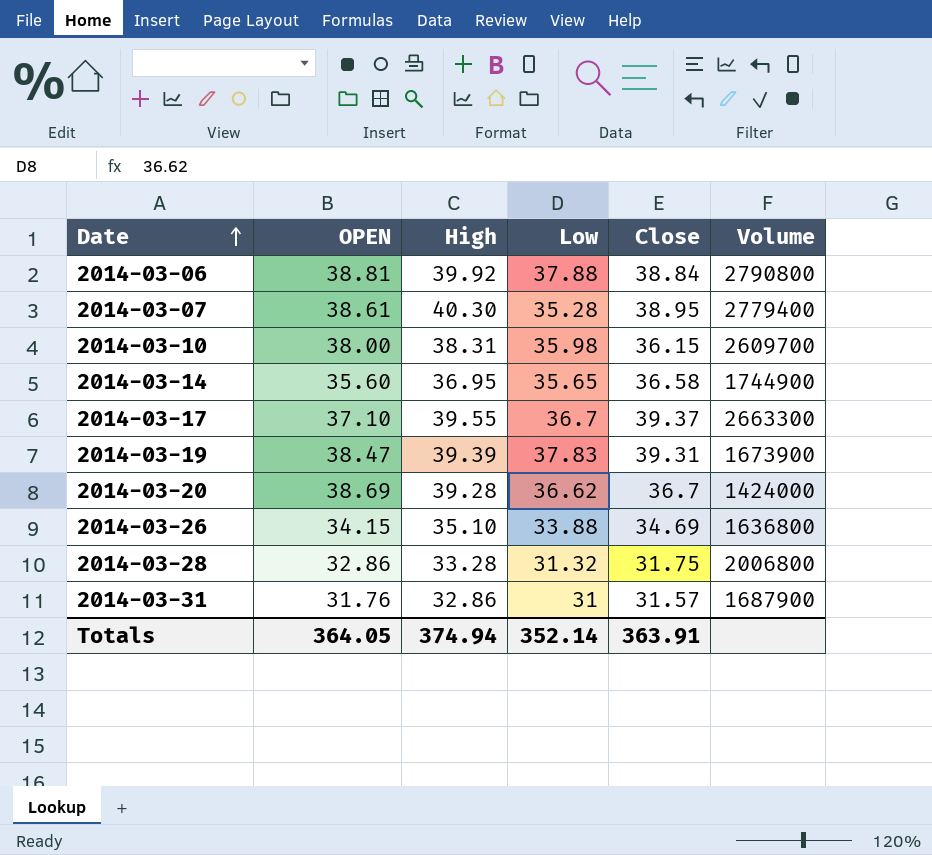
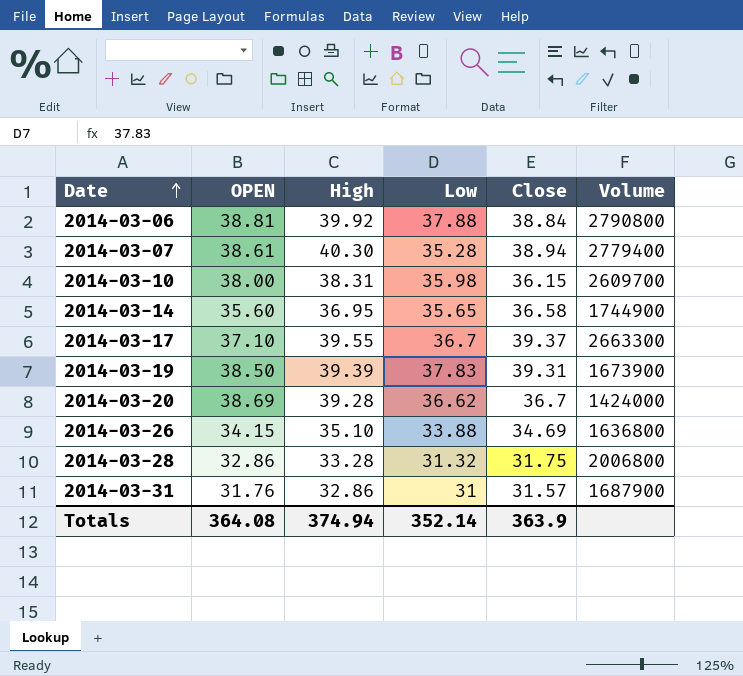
2014-03-07 | Close: 38.95 -> 38.94
2014-03-19 | OPEN: 38.47 -> 38.50
Totals | OPEN: 364.05 -> 364.08
Totals | Close: 363.91 -> 363.9

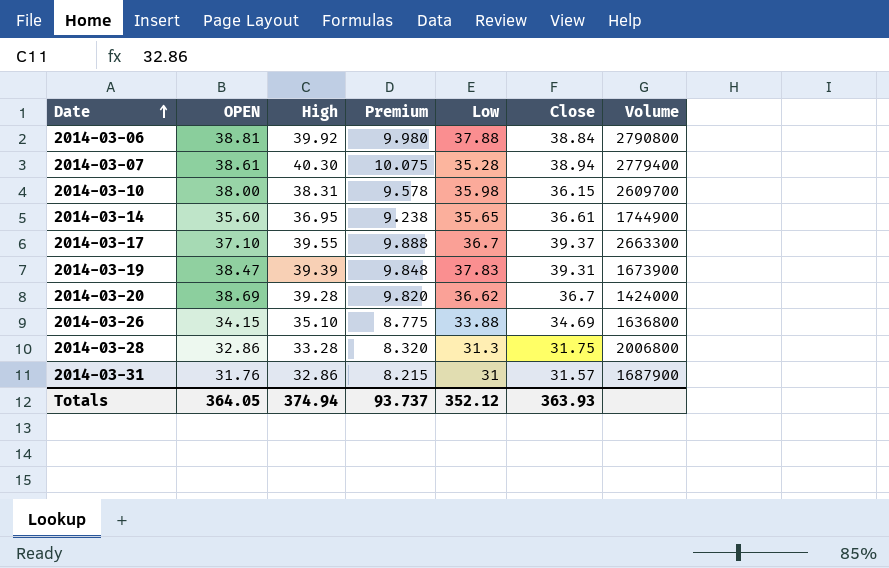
column Premium | formula: none -> [High] * 0.25
2014-03-14 | Close: 36.58 -> 36.61
2014-03-19 | OPEN: 38.50 -> 38.47
2014-03-28 | Low: 31.32 -> 31.3
Totals | OPEN: 364.08 -> 364.05
Totals | Low: 352.14 -> 352.12
Totals | Close: 363.9 -> 363.93

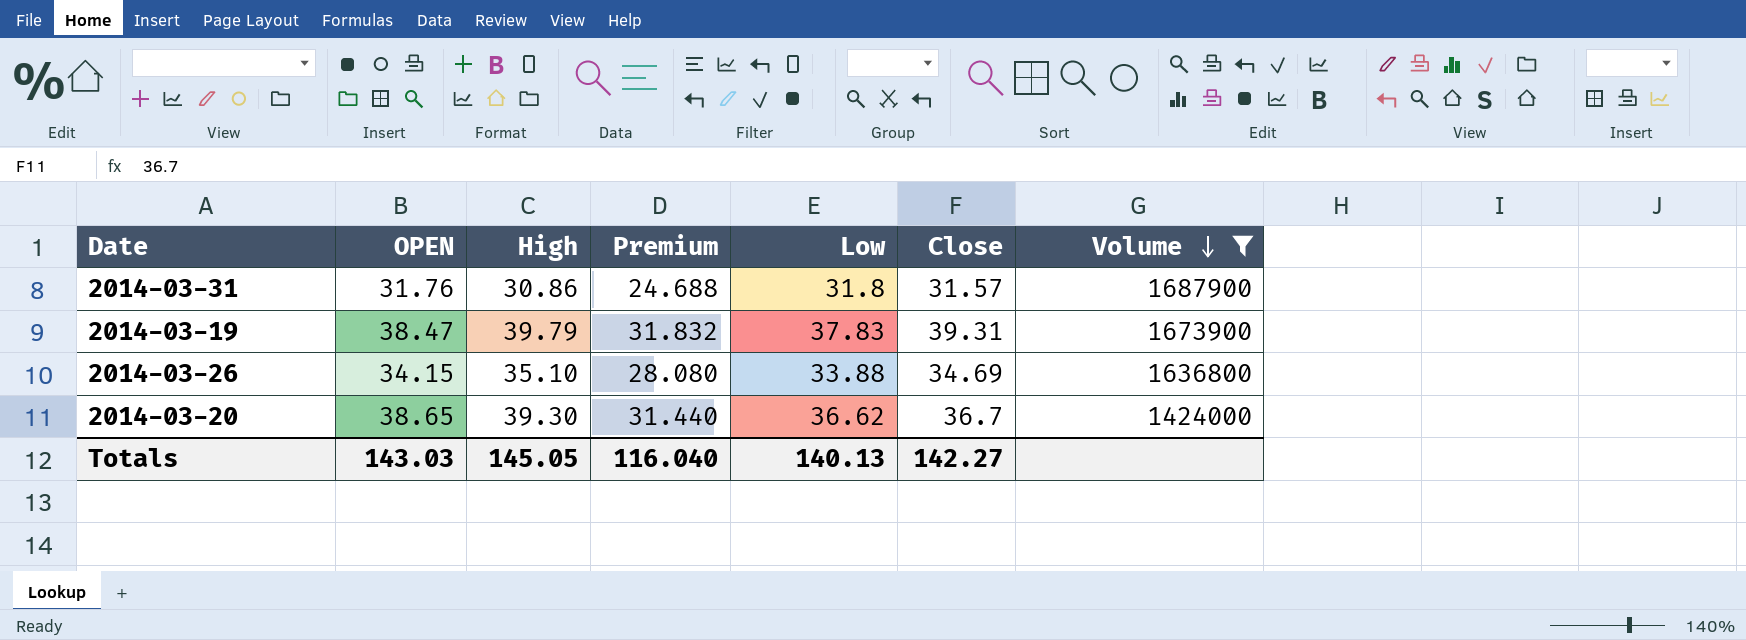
filter: none -> Volume <= 1687900
row order: Date ascending -> Volume descending
column Premium | formula: [High] * 0.25 -> [High] * 0.8
2014-03-31 | High: 32.86 -> 30.86
2014-03-31 | Low: 31 -> 31.8
2014-03-19 | High: 39.39 -> 39.79
2014-03-20 | OPEN: 38.69 -> 38.65
2014-03-20 | High: 39.28 -> 39.30
Totals | OPEN: 364.05 -> 143.03
Totals | High: 374.94 -> 145.05
Totals | Premium: 93.737 -> 116.040
Totals | Low: 352.12 -> 140.13
Totals | Close: 363.93 -> 142.27

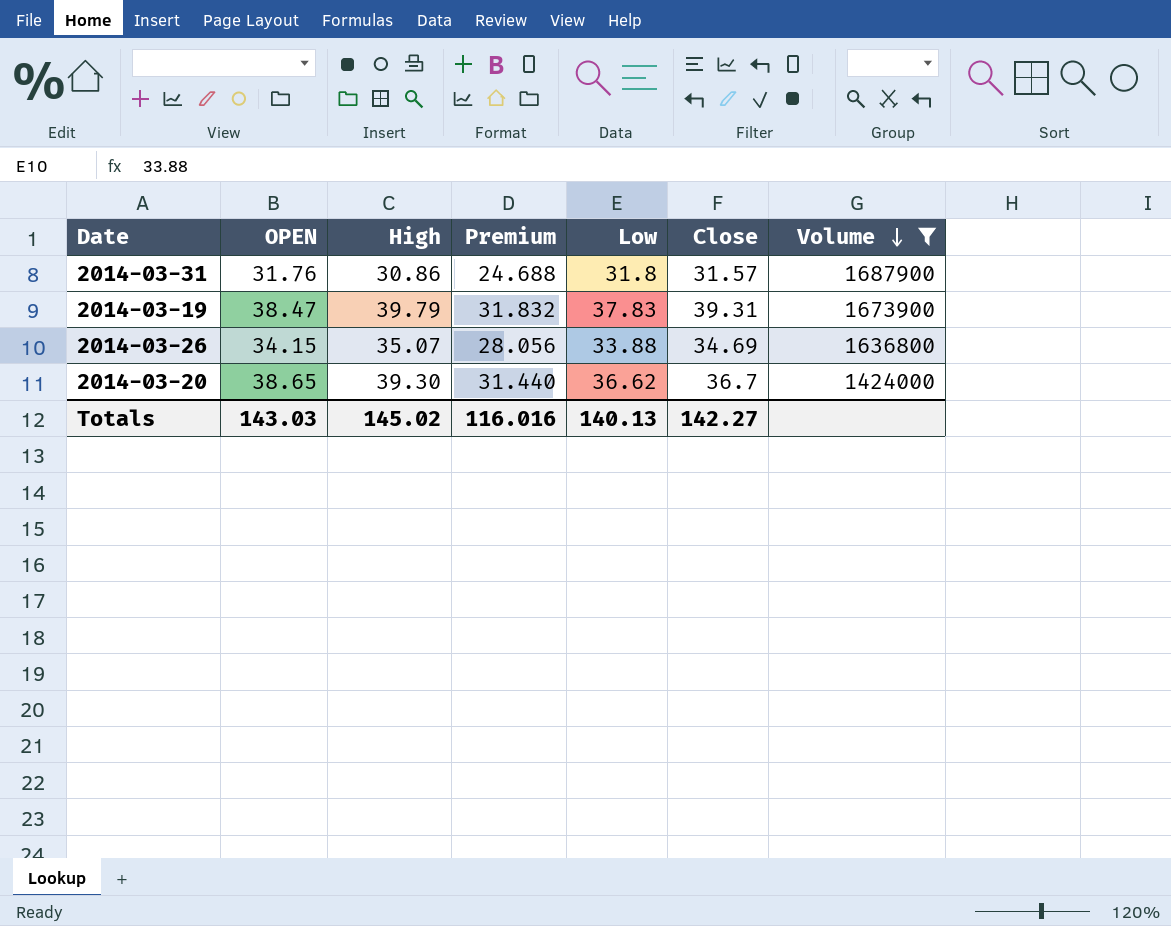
2014-03-26 | High: 35.10 -> 35.07
2014-03-26 | Premium: 28.080 -> 28.056
Totals | High: 145.05 -> 145.02
Totals | Premium: 116.040 -> 116.016

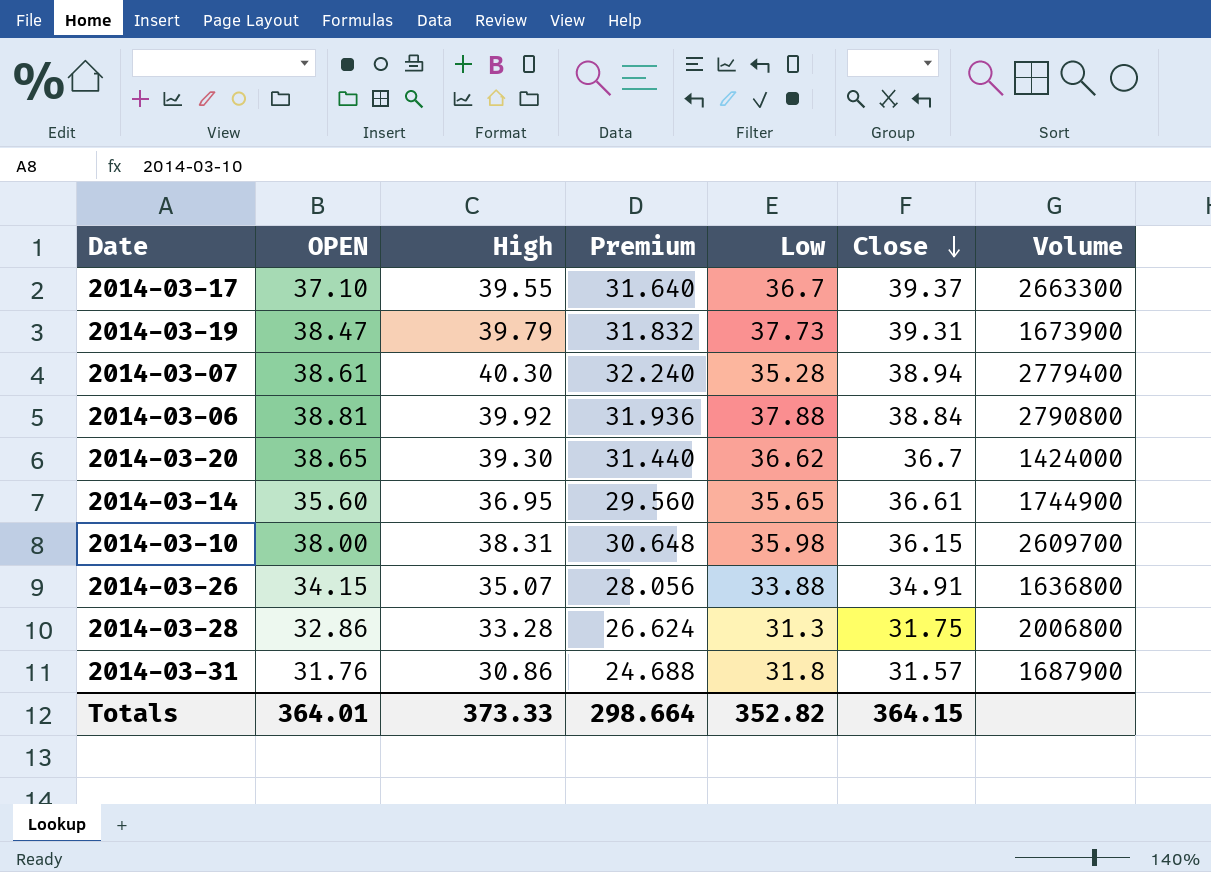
filter: Volume <= 1687900 -> none
row order: Volume descending -> Close descending
2014-03-19 | Low: 37.83 -> 37.73
2014-03-26 | Close: 34.69 -> 34.91
Totals | OPEN: 143.03 -> 364.01
Totals | High: 145.02 -> 373.33
Totals | Premium: 116.016 -> 298.664
Totals | Low: 140.13 -> 352.82
Totals | Close: 142.27 -> 364.15

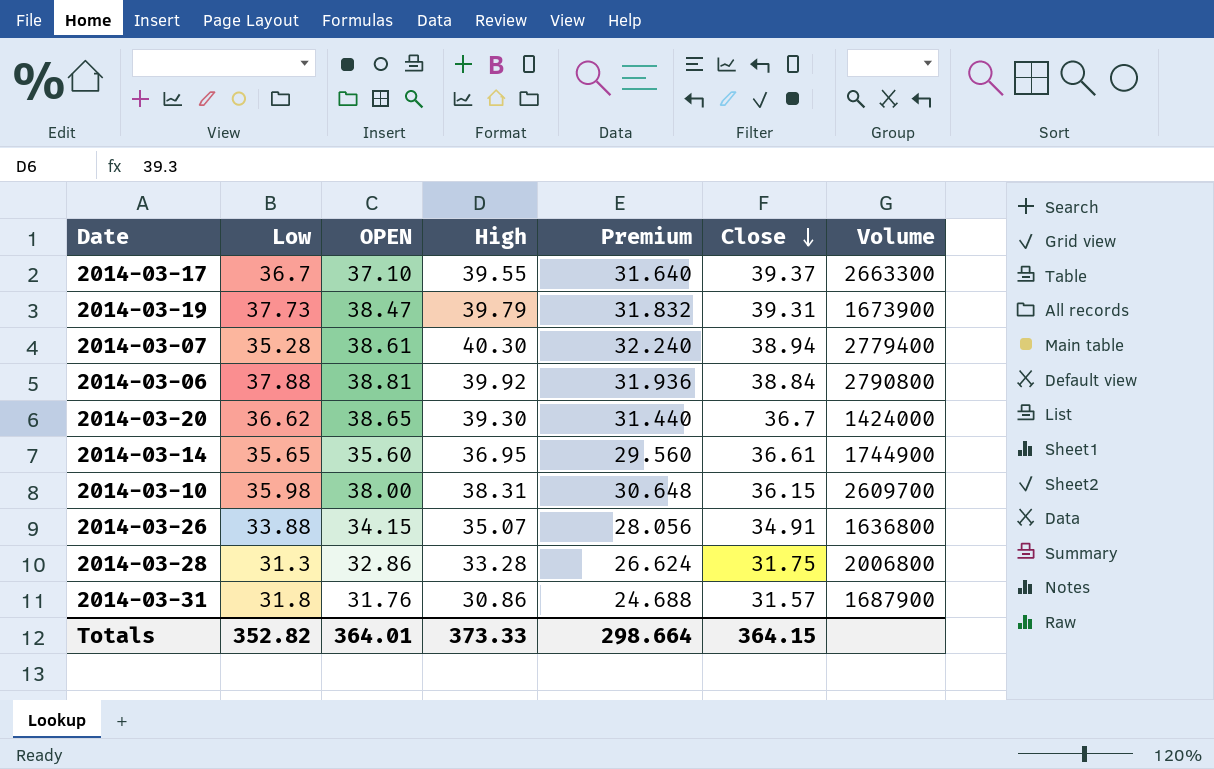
column Low | position: 5 -> 2

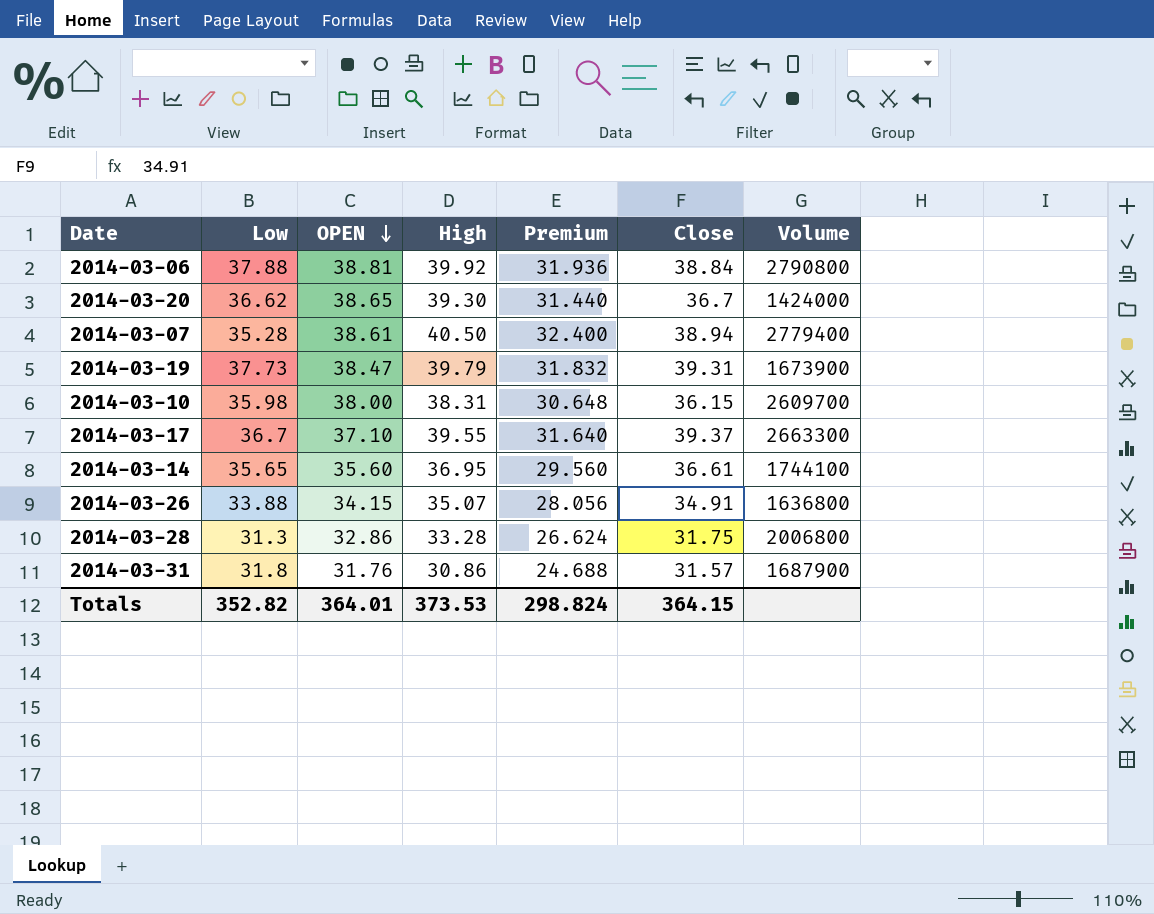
row order: Close descending -> OPEN descending
2014-03-07 | High: 40.30 -> 40.50
2014-03-07 | Premium: 32.240 -> 32.400
2014-03-14 | Volume: 1744900 -> 1744100
Totals | High: 373.33 -> 373.53
Totals | Premium: 298.664 -> 298.824

